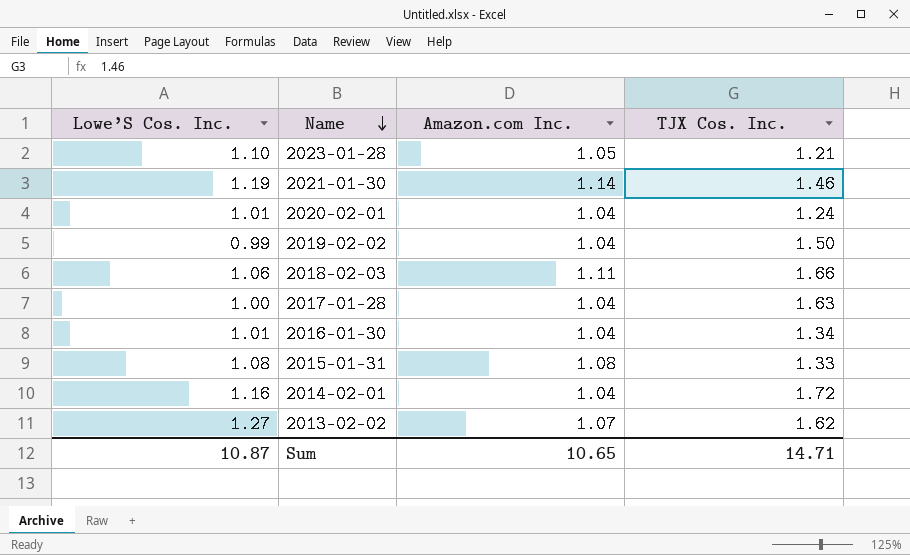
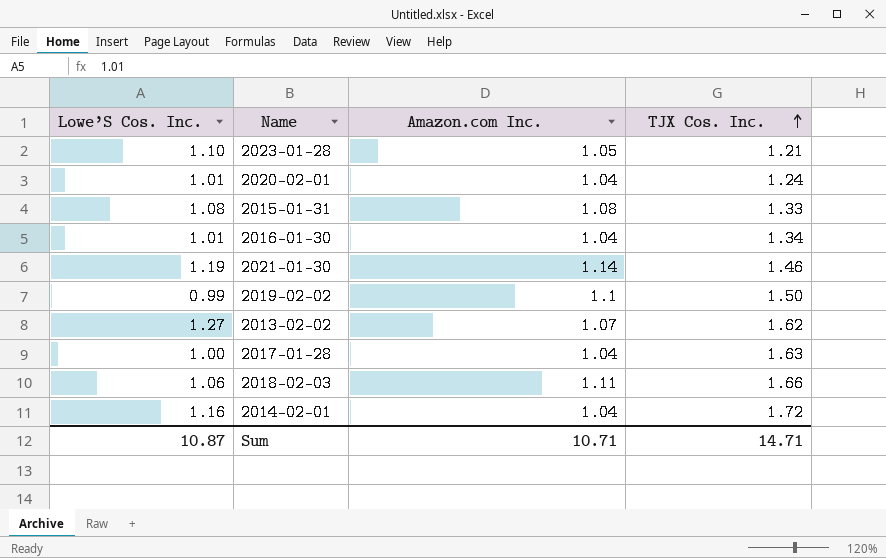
row order: Name descending -> TJX Cos. Inc. ascending
2019-02-02 | Amazon.com Inc.: 1.04 -> 1.1
Sum | Amazon.com Inc.: 10.65 -> 10.71

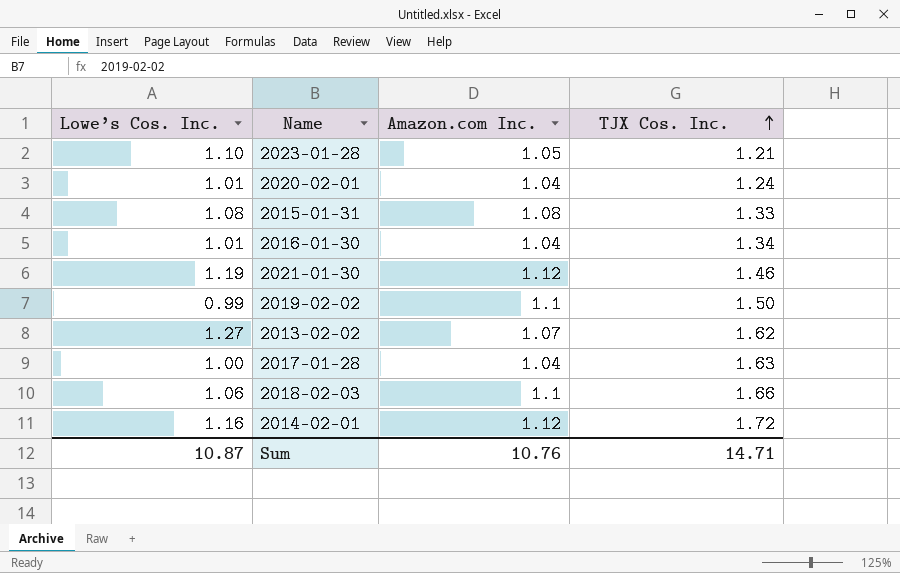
column name: Lowe’S Cos. Inc. -> Lowe’s Cos. Inc.
2021-01-30 | Amazon.com Inc.: 1.14 -> 1.12
2018-02-03 | Amazon.com Inc.: 1.11 -> 1.1
2014-02-01 | Amazon.com Inc.: 1.04 -> 1.12
Sum | Amazon.com Inc.: 10.71 -> 10.76

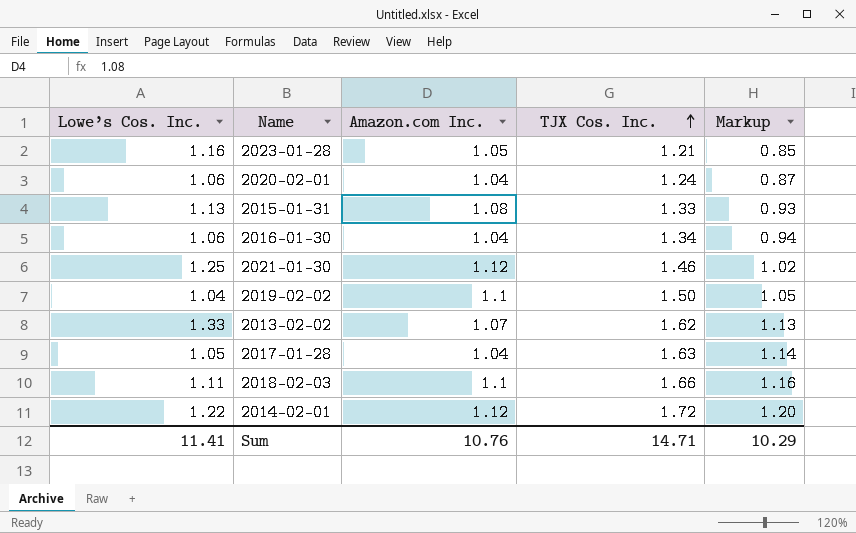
column Markup | formula: none -> [TJX Cos. Inc.] * 0.7
2023-01-28 | Lowe’s Cos. Inc.: 1.10 -> 1.16
2020-02-01 | Lowe’s Cos. Inc.: 1.01 -> 1.06
2015-01-31 | Lowe’s Cos. Inc.: 1.08 -> 1.13
2016-01-30 | Lowe’s Cos. Inc.: 1.01 -> 1.06
2021-01-30 | Lowe’s Cos. Inc.: 1.19 -> 1.25
2019-02-02 | Lowe’s Cos. Inc.: 0.99 -> 1.04
2013-02-02 | Lowe’s Cos. Inc.: 1.27 -> 1.33
2017-01-28 | Lowe’s Cos. Inc.: 1.00 -> 1.05
2018-02-03 | Lowe’s Cos. Inc.: 1.06 -> 1.11
2014-02-01 | Lowe’s Cos. Inc.: 1.16 -> 1.22
Sum | Lowe’s Cos. Inc.: 10.87 -> 11.41

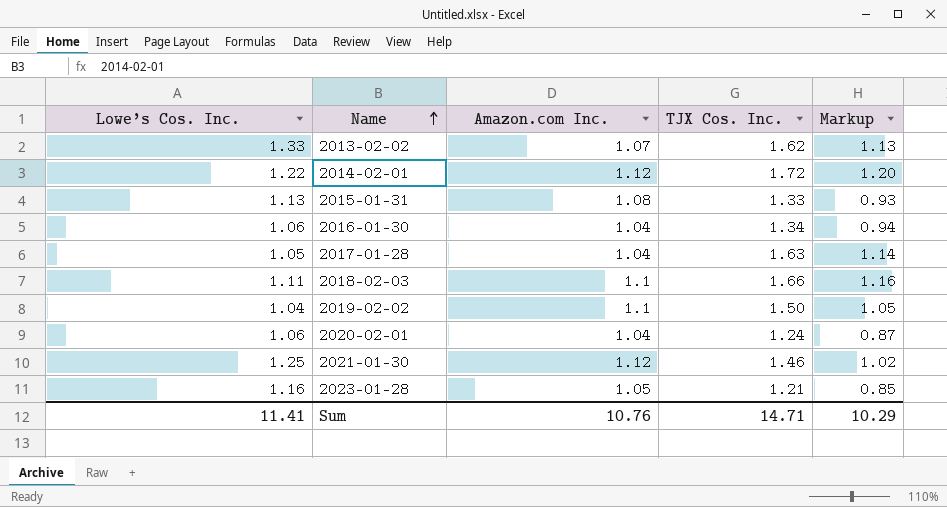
row order: TJX Cos. Inc. ascending -> Name ascending

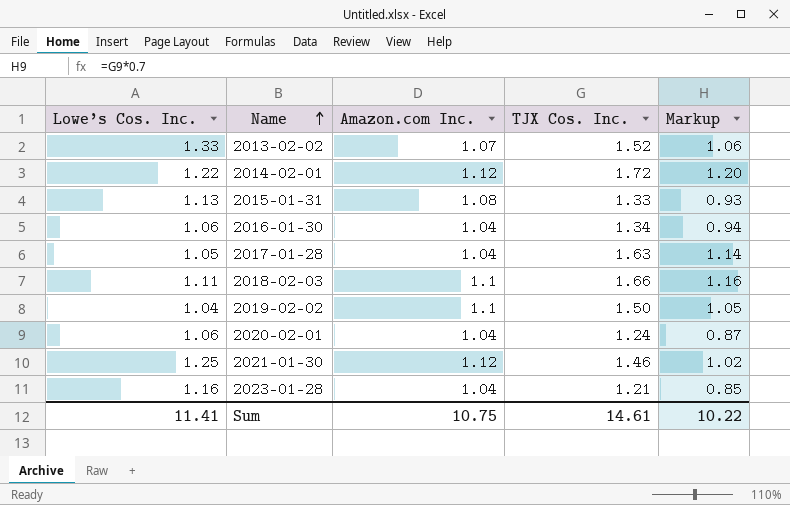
2013-02-02 | TJX Cos. Inc.: 1.62 -> 1.52
2013-02-02 | Markup: 1.13 -> 1.06
2023-01-28 | Amazon.com Inc.: 1.05 -> 1.04
Sum | Amazon.com Inc.: 10.76 -> 10.75
Sum | TJX Cos. Inc.: 14.71 -> 14.61
Sum | Markup: 10.29 -> 10.22

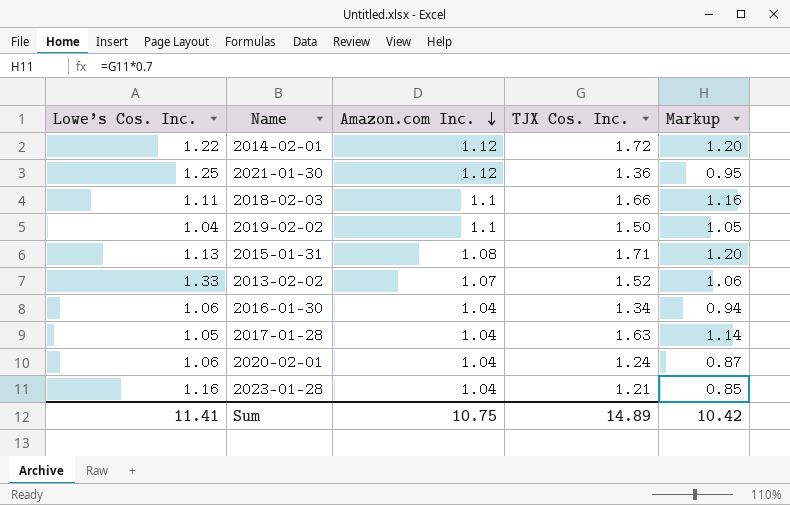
row order: Name ascending -> Amazon.com Inc. descending
2021-01-30 | TJX Cos. Inc.: 1.46 -> 1.36
2021-01-30 | Markup: 1.02 -> 0.95
2015-01-31 | TJX Cos. Inc.: 1.33 -> 1.71
2015-01-31 | Markup: 0.93 -> 1.20
Sum | TJX Cos. Inc.: 14.61 -> 14.89
Sum | Markup: 10.22 -> 10.42

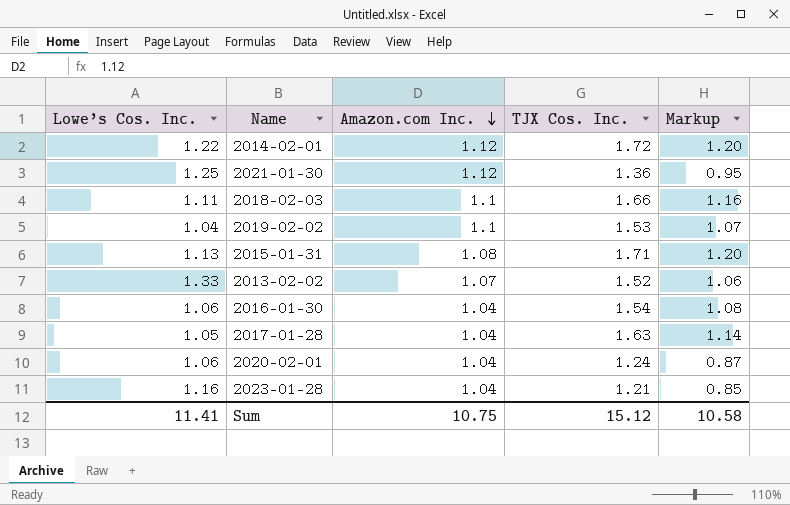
2019-02-02 | TJX Cos. Inc.: 1.50 -> 1.53
2019-02-02 | Markup: 1.05 -> 1.07
2016-01-30 | TJX Cos. Inc.: 1.34 -> 1.54
2016-01-30 | Markup: 0.94 -> 1.08
Sum | TJX Cos. Inc.: 14.89 -> 15.12
Sum | Markup: 10.42 -> 10.58

